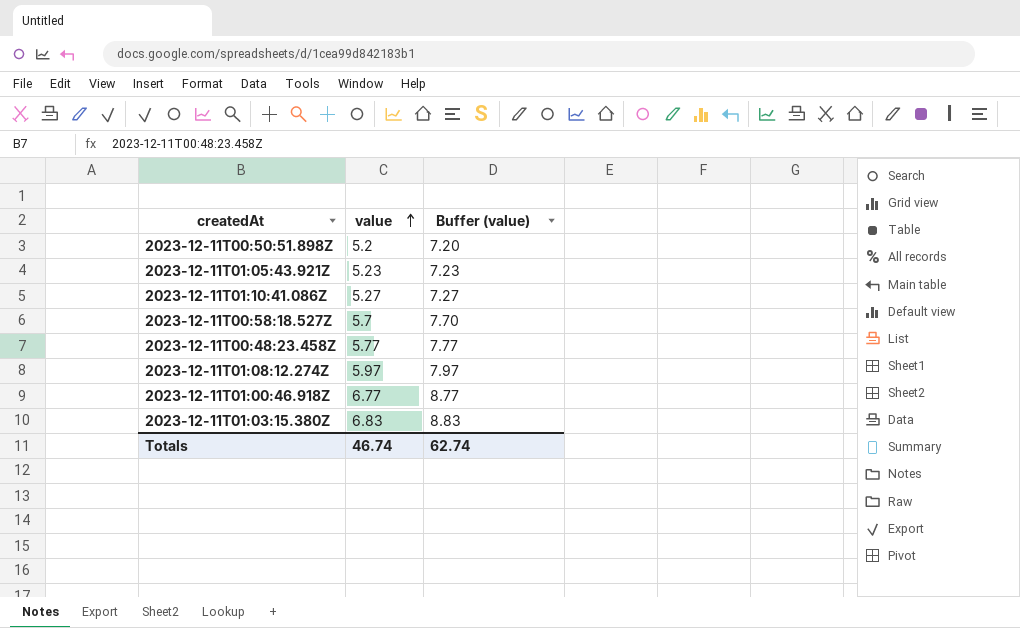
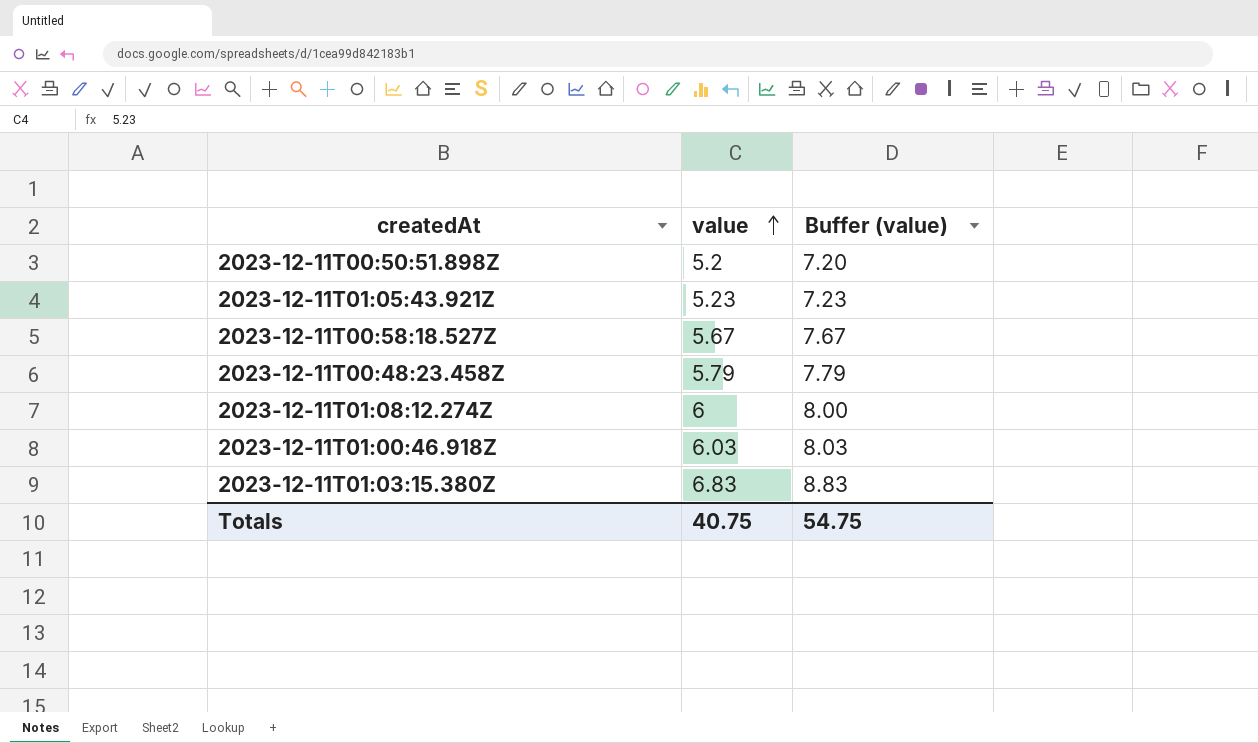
row 2023-12-11T01:10:41.086Z: 5.27 | 7.27 -> none
2023-12-11T00:58:18.527Z | value: 5.7 -> 5.67
2023-12-11T00:58:18.527Z | Buffer (value): 7.70 -> 7.67
2023-12-11T00:48:23.458Z | value: 5.77 -> 5.79
2023-12-11T00:48:23.458Z | Buffer (value): 7.77 -> 7.79
2023-12-11T01:08:12.274Z | value: 5.97 -> 6
2023-12-11T01:08:12.274Z | Buffer (value): 7.97 -> 8.00
2023-12-11T01:00:46.918Z | value: 6.77 -> 6.03
2023-12-11T01:00:46.918Z | Buffer (value): 8.77 -> 8.03
Totals | value: 46.74 -> 40.75
Totals | Buffer (value): 62.74 -> 54.75

